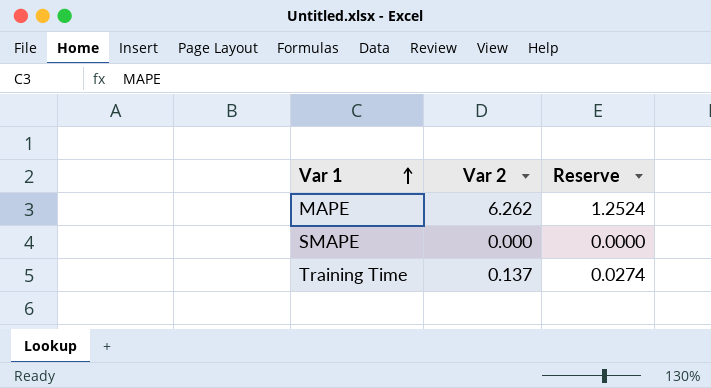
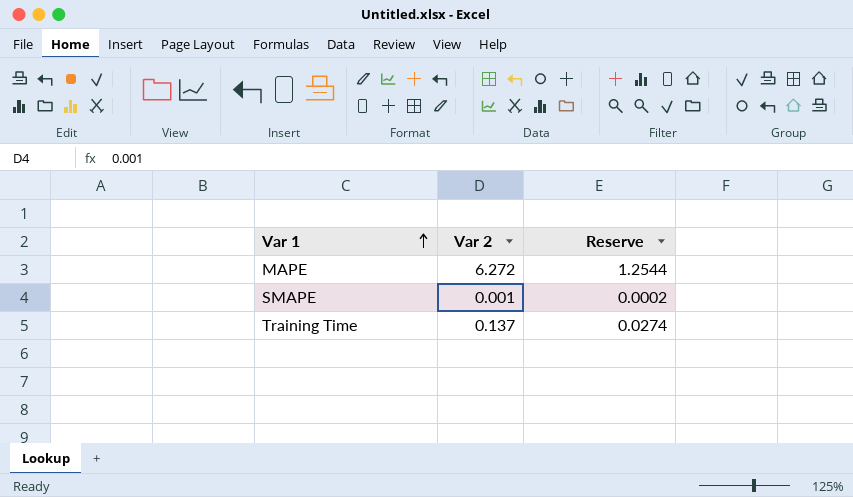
MAPE | Var 2: 6.262 -> 6.272
MAPE | Reserve: 1.2524 -> 1.2544
SMAPE | Var 2: 0.000 -> 0.001
SMAPE | Reserve: 0.0000 -> 0.0002

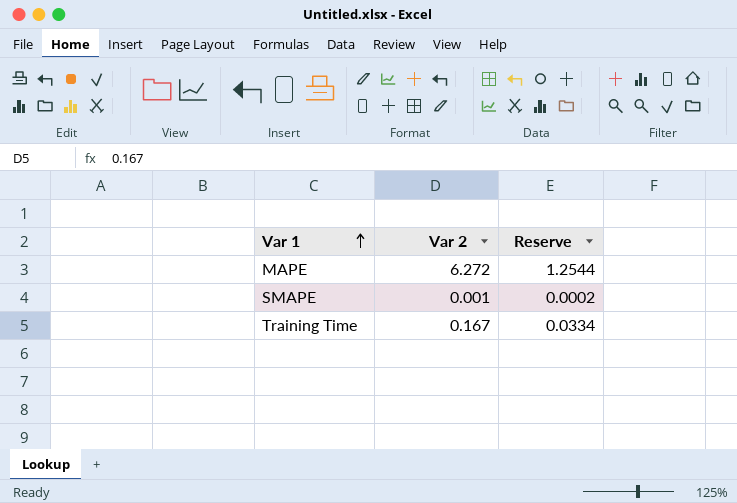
Training Time | Var 2: 0.137 -> 0.167
Training Time | Reserve: 0.0274 -> 0.0334

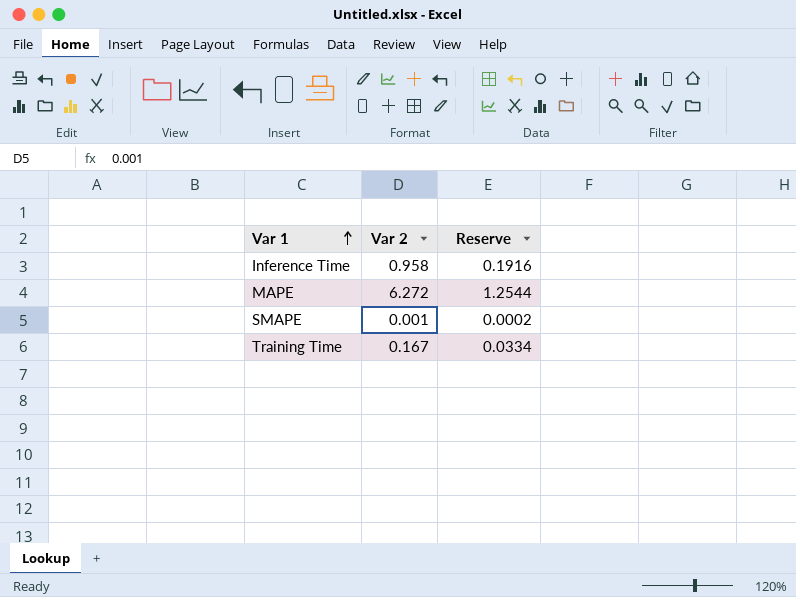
row Inference Time: none -> 0.958 | 0.1916

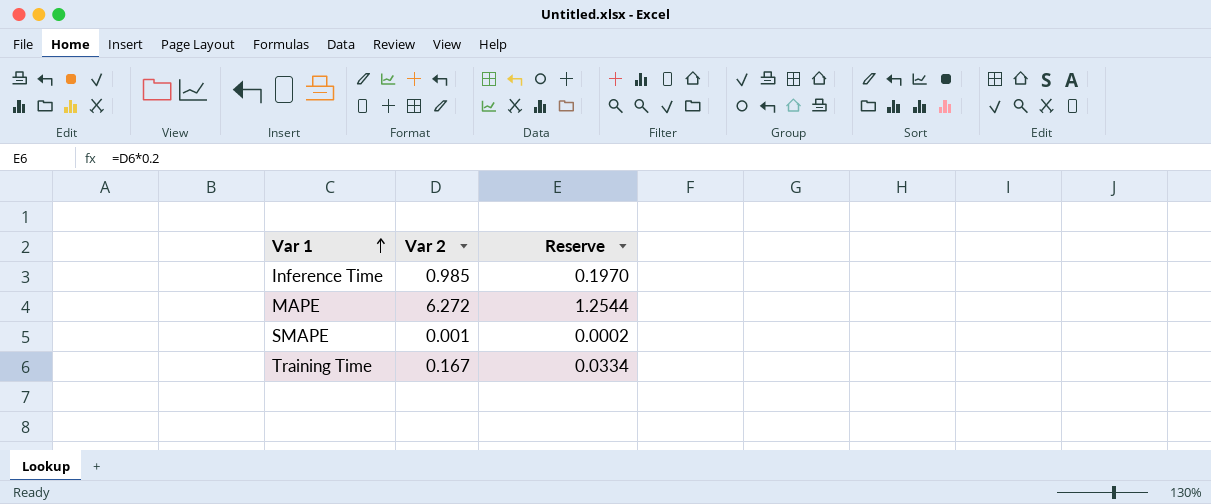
Inference Time | Var 2: 0.958 -> 0.985
Inference Time | Reserve: 0.1916 -> 0.1970

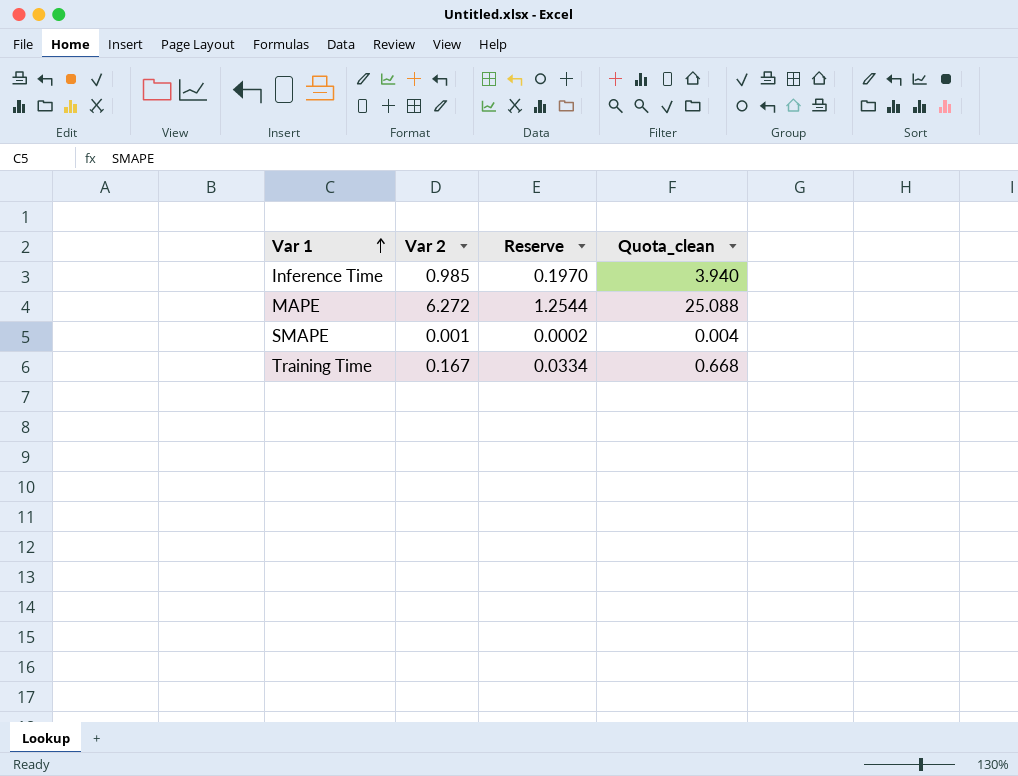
column Quota_clean | formula: none -> [Var 2] * 4

